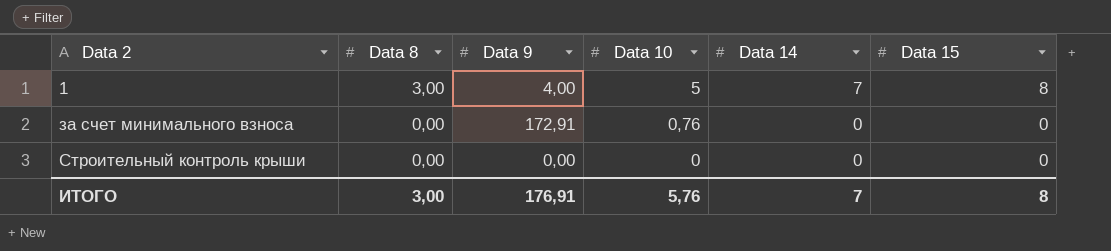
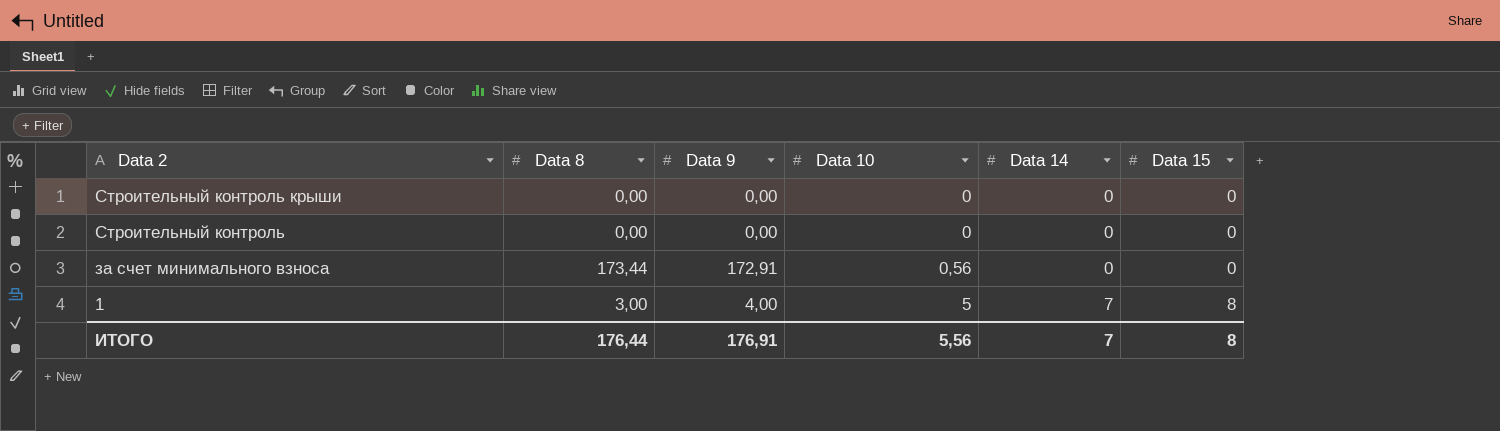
row order: Data 2 ascending -> Data 2 descending
row Строительный контроль: none -> 0,00 | 0,00 | 0 | 0 | 0
за счет минимального взноса | Data 8: 0,00 -> 173,44
за счет минимального взноса | Data 10: 0,76 -> 0,56
ИТОГО | Data 8: 3,00 -> 176,44
ИТОГО | Data 10: 5,76 -> 5,56

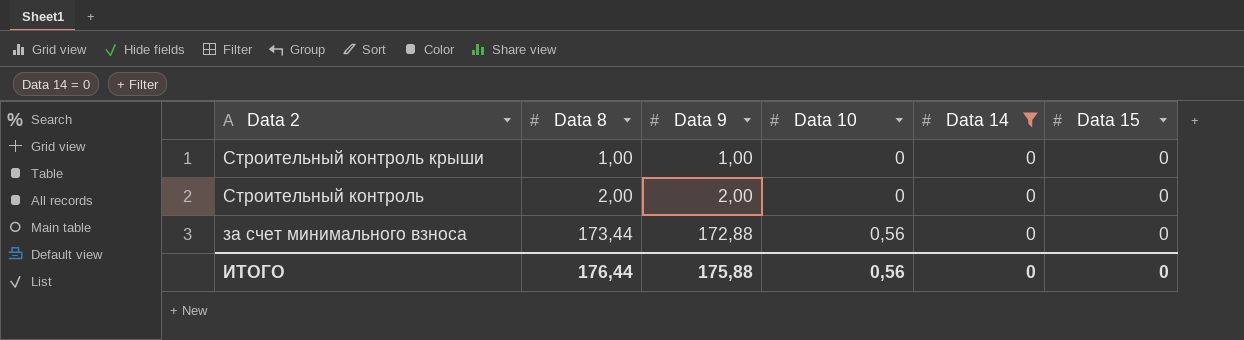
filter: none -> Data 14 = 0
Строительный контроль крыши | Data 8: 0,00 -> 1,00
Строительный контроль крыши | Data 9: 0,00 -> 1,00
Строительный контроль | Data 8: 0,00 -> 2,00
Строительный контроль | Data 9: 0,00 -> 2,00
за счет минимального взноса | Data 9: 172,91 -> 172,88
ИТОГО | Data 9: 176,91 -> 175,88
ИТОГО | Data 10: 5,56 -> 0,56
ИТОГО | Data 14: 7 -> 0
ИТОГО | Data 15: 8 -> 0

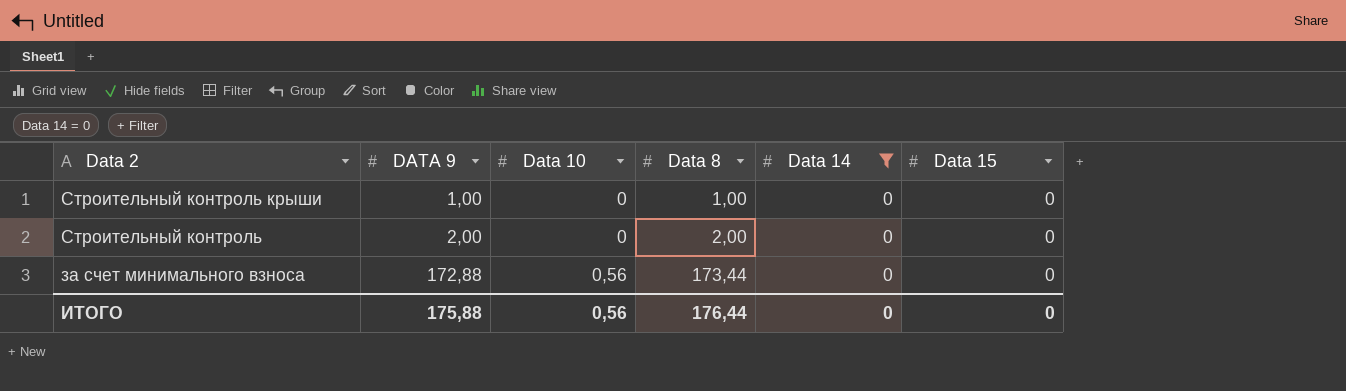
column name: Data 9 -> DATA 9
column Data 8 | position: 2 -> 4

